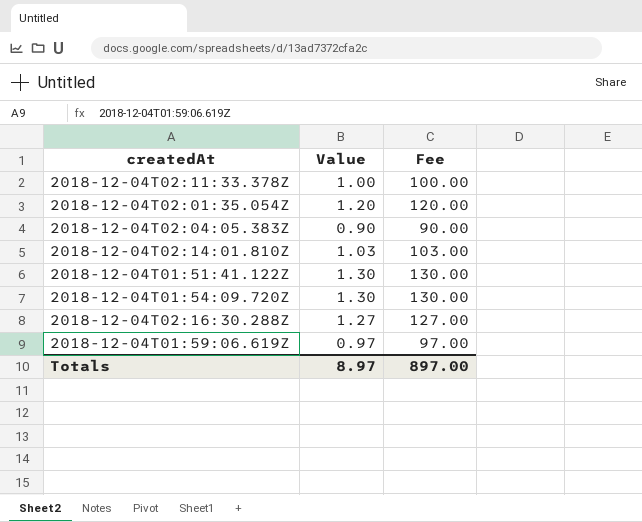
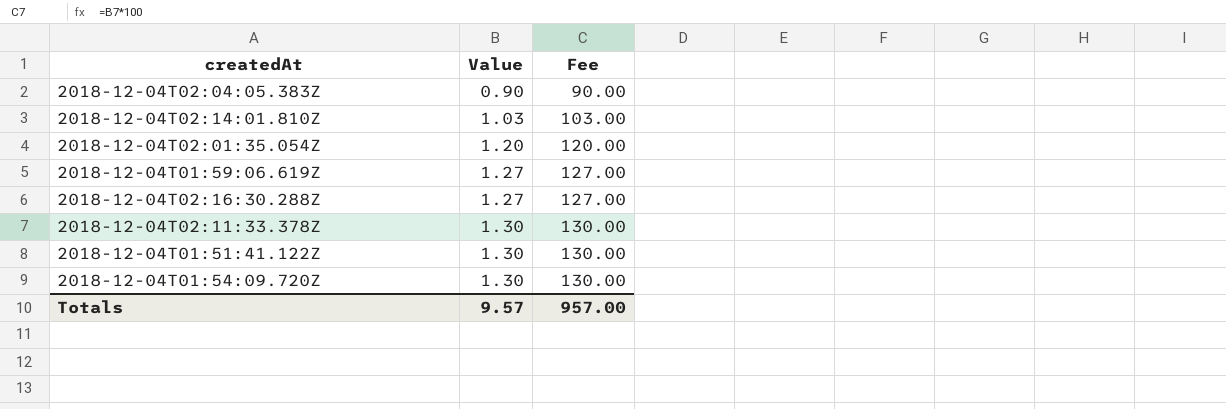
row order: none -> Value ascending
2018-12-04T01:59:06.619Z | Value: 0.97 -> 1.27
2018-12-04T01:59:06.619Z | Fee: 97.00 -> 127.00
2018-12-04T02:11:33.378Z | Value: 1.00 -> 1.30
2018-12-04T02:11:33.378Z | Fee: 100.00 -> 130.00
Totals | Value: 8.97 -> 9.57
Totals | Fee: 897.00 -> 957.00

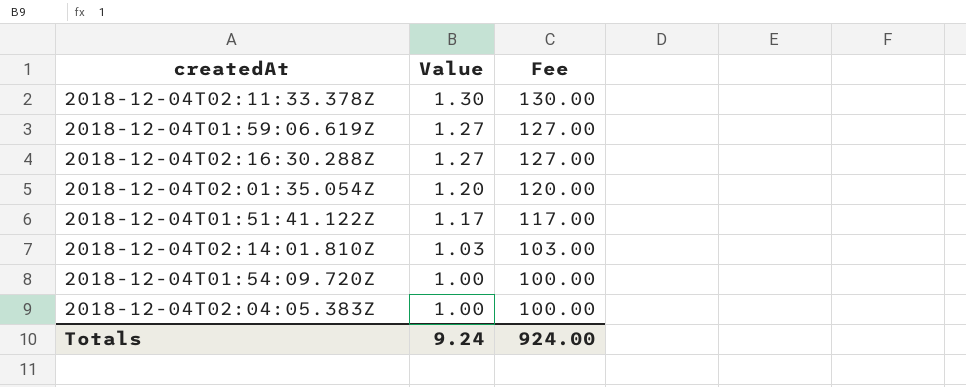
row order: Value ascending -> Value descending
2018-12-04T01:51:41.122Z | Value: 1.30 -> 1.17
2018-12-04T01:51:41.122Z | Fee: 130.00 -> 117.00
2018-12-04T01:54:09.720Z | Value: 1.30 -> 1.00
2018-12-04T01:54:09.720Z | Fee: 130.00 -> 100.00
2018-12-04T02:04:05.383Z | Value: 0.90 -> 1.00
2018-12-04T02:04:05.383Z | Fee: 90.00 -> 100.00
Totals | Value: 9.57 -> 9.24
Totals | Fee: 957.00 -> 924.00

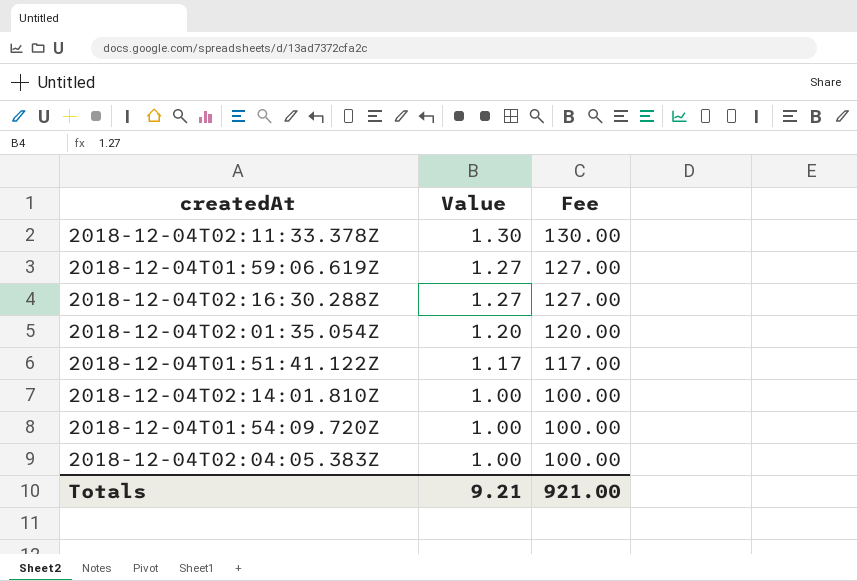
2018-12-04T02:14:01.810Z | Value: 1.03 -> 1.00
2018-12-04T02:14:01.810Z | Fee: 103.00 -> 100.00
Totals | Value: 9.24 -> 9.21
Totals | Fee: 924.00 -> 921.00

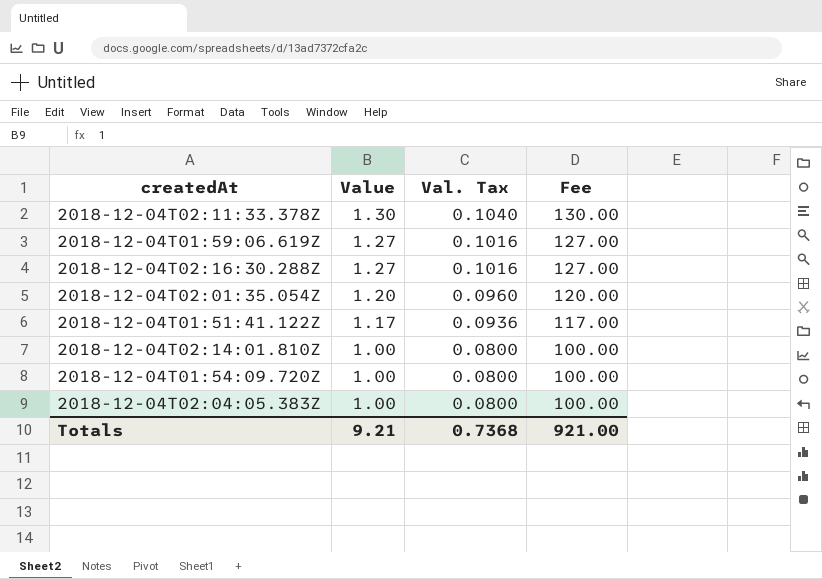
column Val. Tax | formula: none -> [Value] * 0.08

